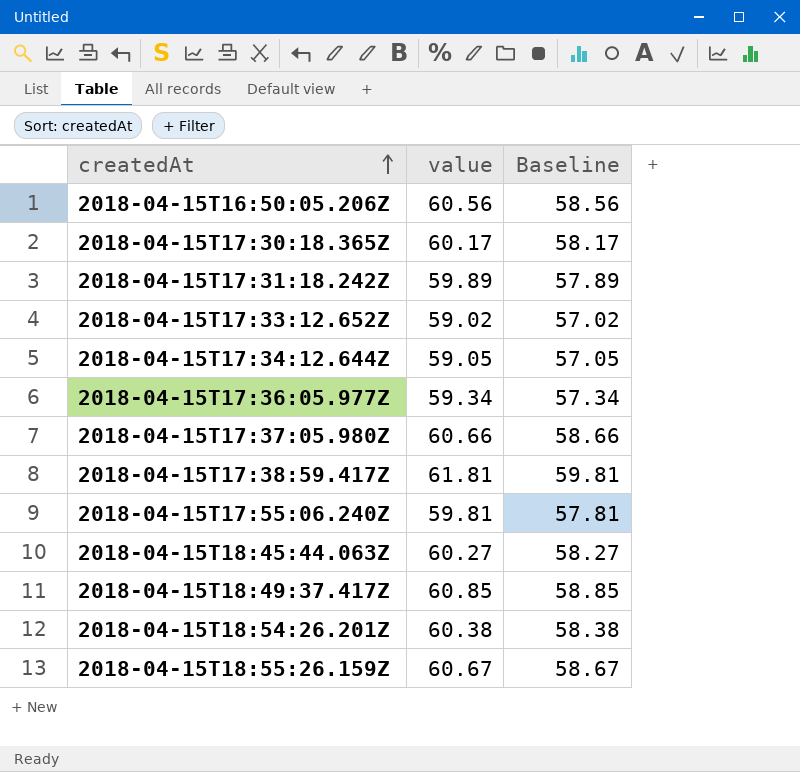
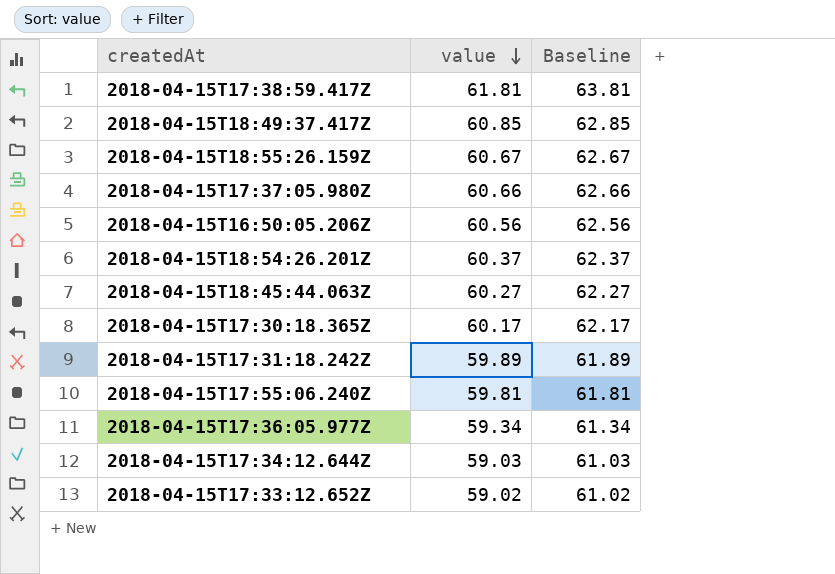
row order: createdAt ascending -> value descending
column Baseline | formula: [value] - 2 -> [value] + 2
2018-04-15T18:54:26.201Z | value: 60.38 -> 60.37
2018-04-15T17:34:12.644Z | value: 59.05 -> 59.03

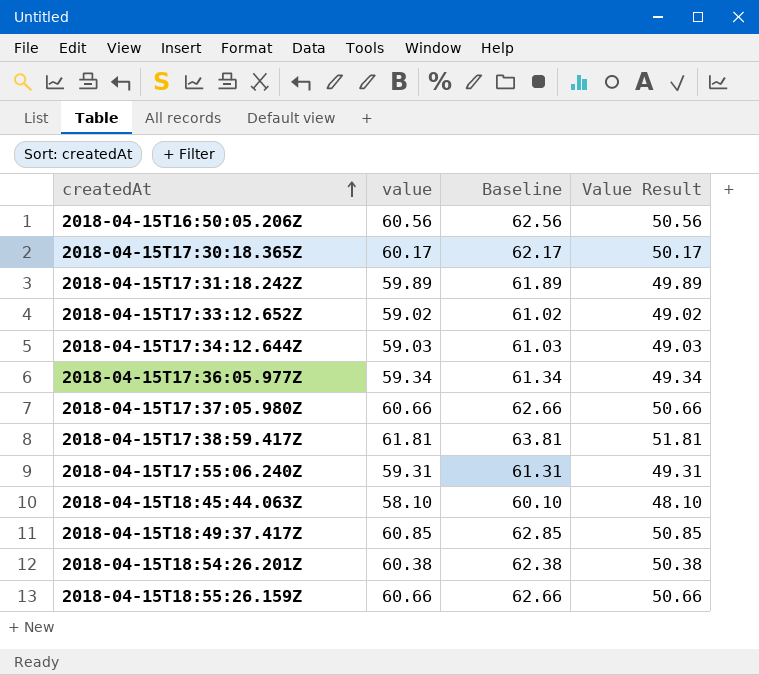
row order: value descending -> createdAt ascending
column Value Result | formula: none -> [value] - 10
2018-04-15T17:55:06.240Z | value: 59.81 -> 59.31
2018-04-15T17:55:06.240Z | Baseline: 61.81 -> 61.31
2018-04-15T18:45:44.063Z | value: 60.27 -> 58.10
2018-04-15T18:45:44.063Z | Baseline: 62.27 -> 60.10
2018-04-15T18:54:26.201Z | value: 60.37 -> 60.38
2018-04-15T18:54:26.201Z | Baseline: 62.37 -> 62.38
2018-04-15T18:55:26.159Z | value: 60.67 -> 60.66
2018-04-15T18:55:26.159Z | Baseline: 62.67 -> 62.66

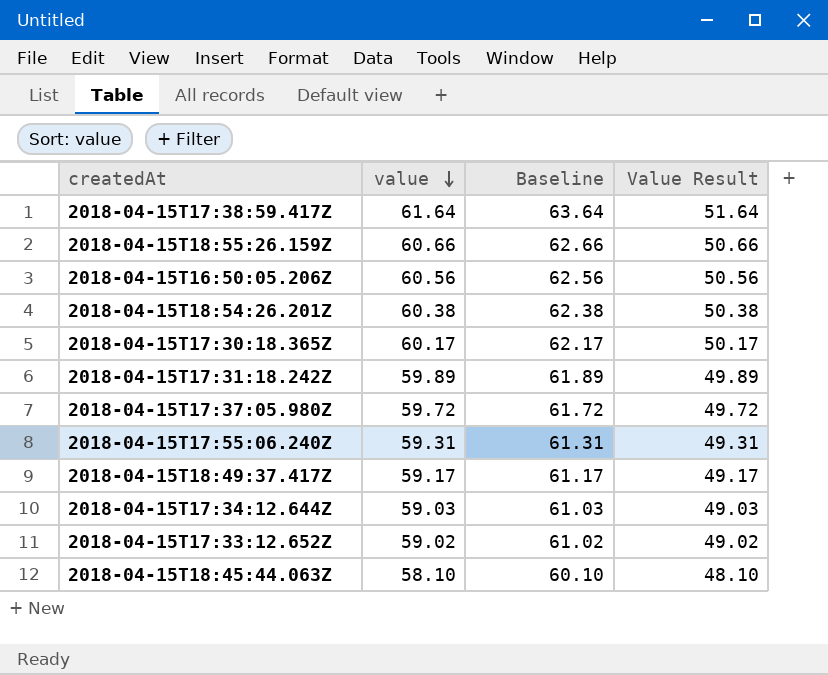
row order: createdAt ascending -> value descending
row 2018-04-15T17:36:05.977Z: 59.34 | 61.34 | 49.34 -> none
2018-04-15T17:38:59.417Z | value: 61.81 -> 61.64
2018-04-15T17:38:59.417Z | Baseline: 63.81 -> 63.64
2018-04-15T17:38:59.417Z | Value Result: 51.81 -> 51.64
2018-04-15T17:37:05.980Z | value: 60.66 -> 59.72
2018-04-15T17:37:05.980Z | Baseline: 62.66 -> 61.72
2018-04-15T17:37:05.980Z | Value Result: 50.66 -> 49.72
2018-04-15T18:49:37.417Z | value: 60.85 -> 59.17
2018-04-15T18:49:37.417Z | Baseline: 62.85 -> 61.17
2018-04-15T18:49:37.417Z | Value Result: 50.85 -> 49.17

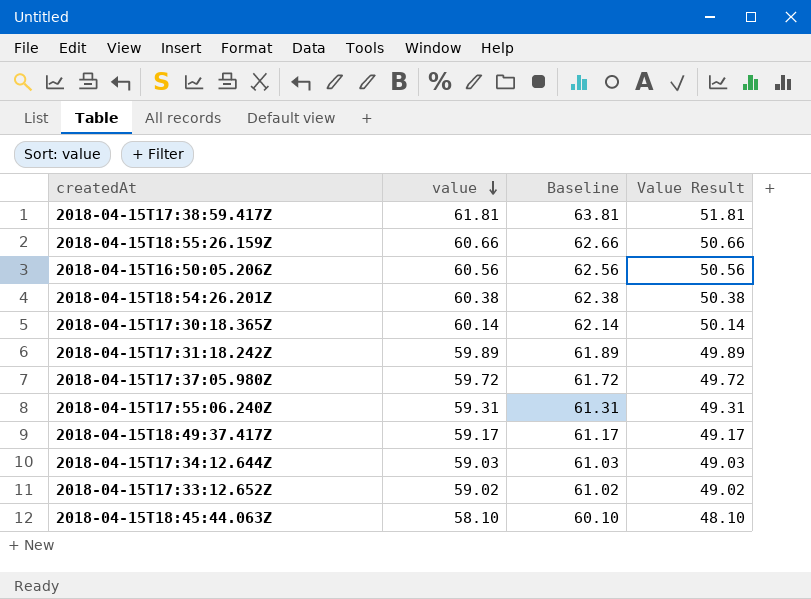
2018-04-15T17:38:59.417Z | value: 61.64 -> 61.81
2018-04-15T17:38:59.417Z | Baseline: 63.64 -> 63.81
2018-04-15T17:38:59.417Z | Value Result: 51.64 -> 51.81
2018-04-15T17:30:18.365Z | value: 60.17 -> 60.14
2018-04-15T17:30:18.365Z | Baseline: 62.17 -> 62.14
2018-04-15T17:30:18.365Z | Value Result: 50.17 -> 50.14

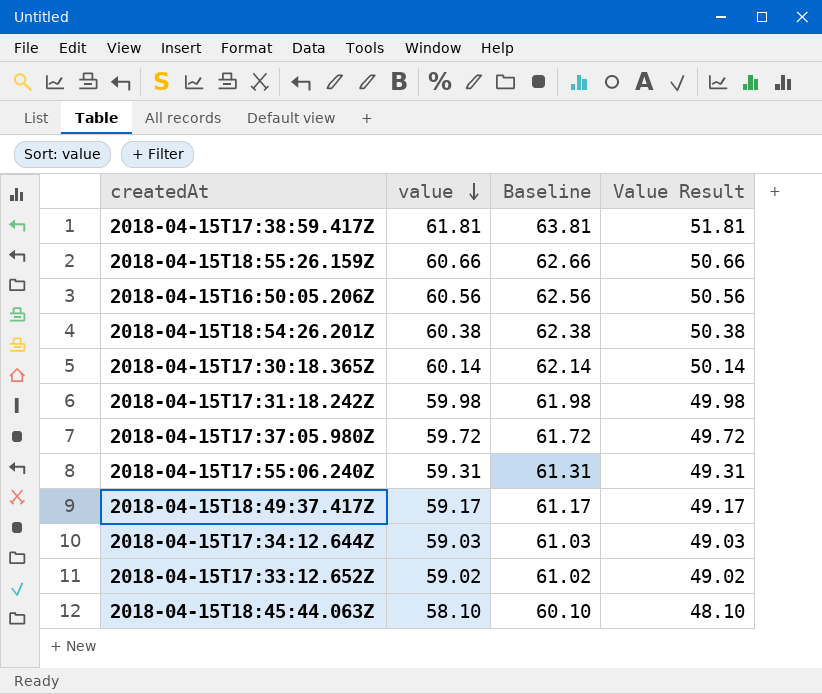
2018-04-15T17:31:18.242Z | value: 59.89 -> 59.98
2018-04-15T17:31:18.242Z | Baseline: 61.89 -> 61.98
2018-04-15T17:31:18.242Z | Value Result: 49.89 -> 49.98

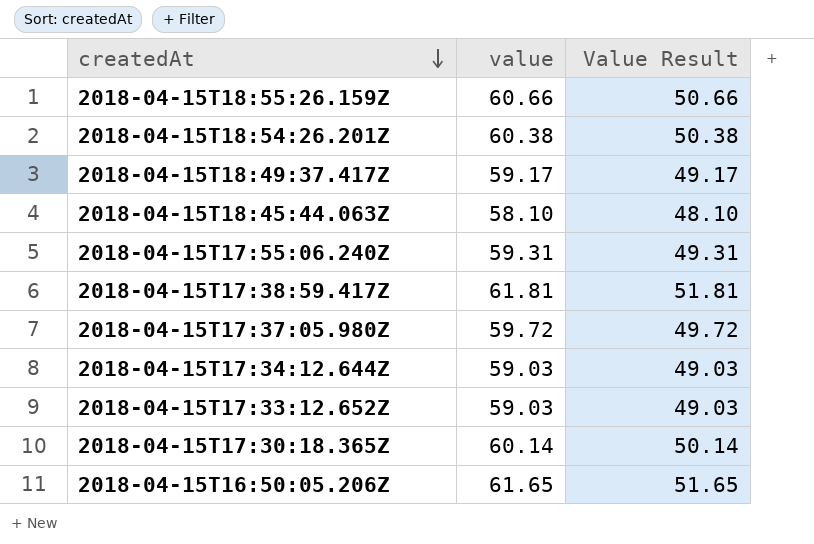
row order: value descending -> createdAt descending
column Baseline | formula: [value] + 2 -> none
row 2018-04-15T17:31:18.242Z: 59.98 | 61.98 | 49.98 -> none
2018-04-15T17:33:12.652Z | value: 59.02 -> 59.03
2018-04-15T17:33:12.652Z | Value Result: 49.02 -> 49.03
2018-04-15T16:50:05.206Z | value: 60.56 -> 61.65
2018-04-15T16:50:05.206Z | Value Result: 50.56 -> 51.65

